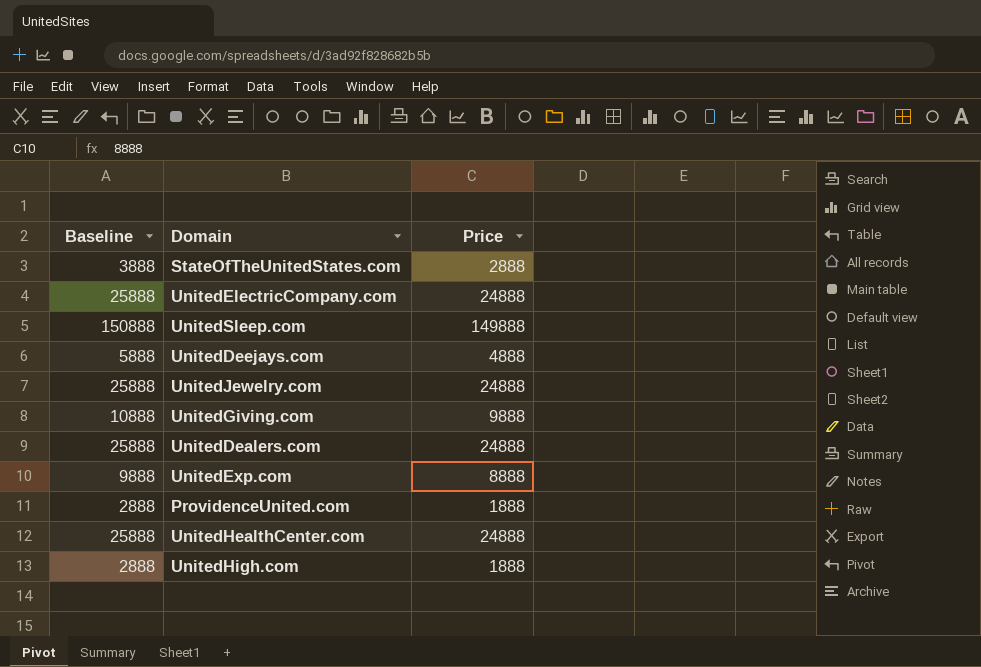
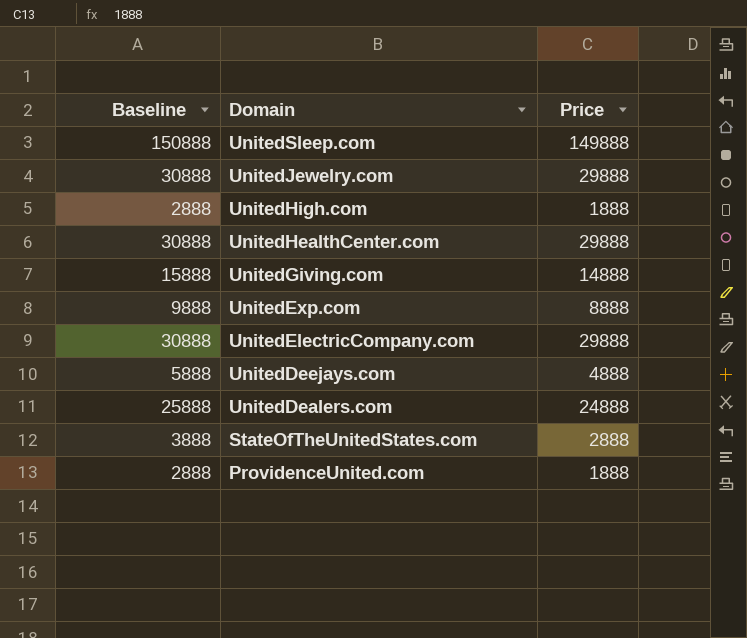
row order: none -> Domain descending
UnitedJewelry.com | Baseline: 25888 -> 30888
UnitedJewelry.com | Price: 24888 -> 29888
UnitedHealthCenter.com | Baseline: 25888 -> 30888
UnitedHealthCenter.com | Price: 24888 -> 29888
UnitedGiving.com | Baseline: 10888 -> 15888
UnitedGiving.com | Price: 9888 -> 14888
UnitedElectricCompany.com | Baseline: 25888 -> 30888
UnitedElectricCompany.com | Price: 24888 -> 29888

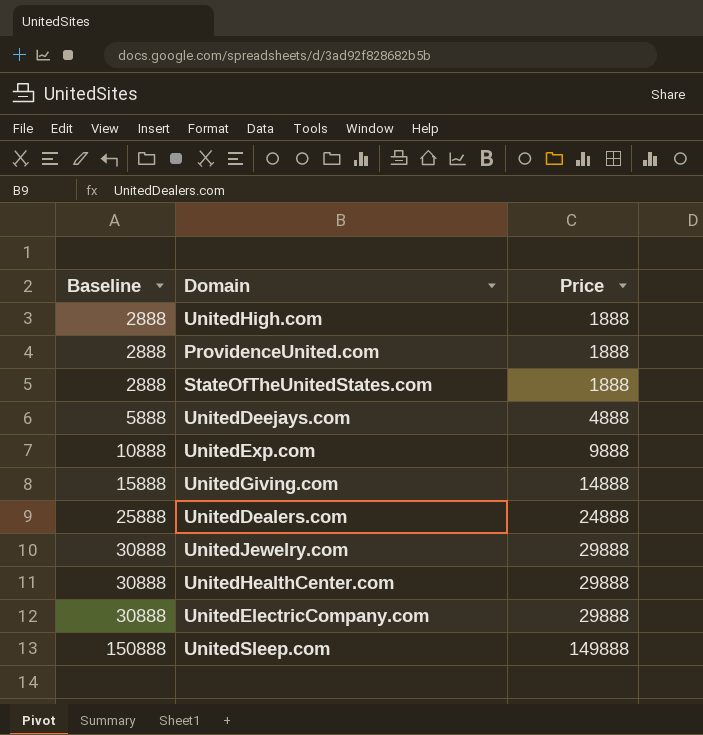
row order: Domain descending -> Baseline ascending
StateOfTheUnitedStates.com | Baseline: 3888 -> 2888
StateOfTheUnitedStates.com | Price: 2888 -> 1888
UnitedExp.com | Baseline: 9888 -> 10888
UnitedExp.com | Price: 8888 -> 9888

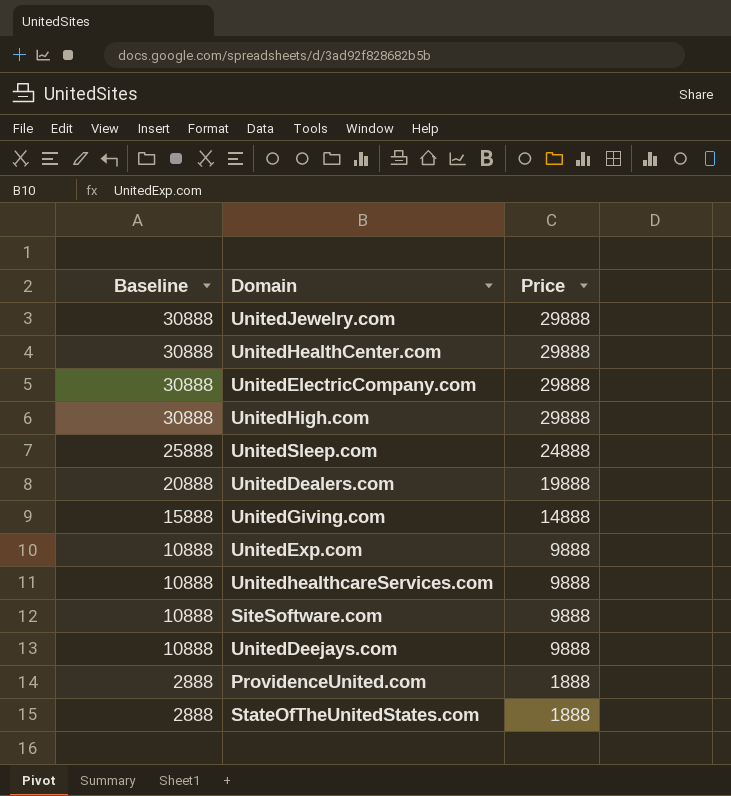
row order: Baseline ascending -> Baseline descending
UnitedHigh.com | Baseline: 2888 -> 30888
UnitedHigh.com | Price: 1888 -> 29888
UnitedSleep.com | Baseline: 150888 -> 25888
UnitedSleep.com | Price: 149888 -> 24888
UnitedDealers.com | Baseline: 25888 -> 20888
UnitedDealers.com | Price: 24888 -> 19888
row UnitedhealthcareServices.com: none -> 10888 | 9888
row SiteSoftware.com: none -> 10888 | 9888
UnitedDeejays.com | Baseline: 5888 -> 10888
UnitedDeejays.com | Price: 4888 -> 9888

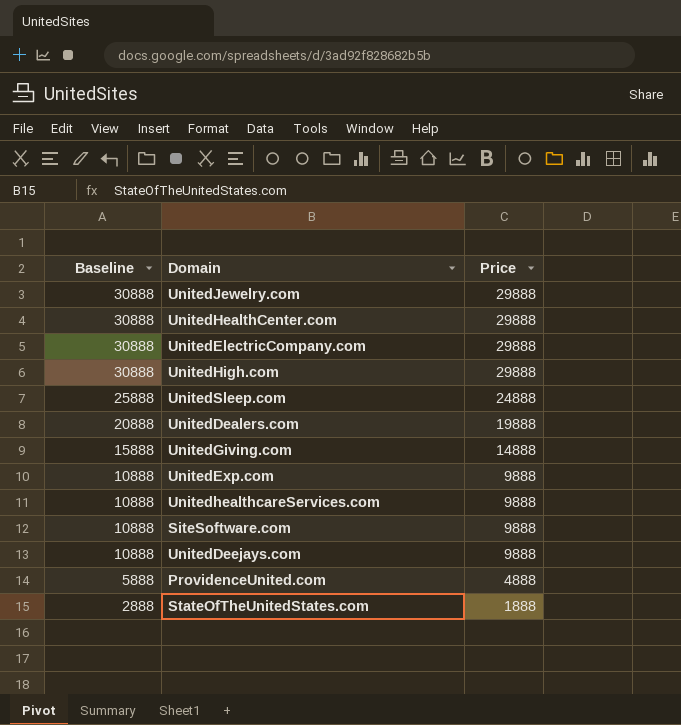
ProvidenceUnited.com | Baseline: 2888 -> 5888
ProvidenceUnited.com | Price: 1888 -> 4888

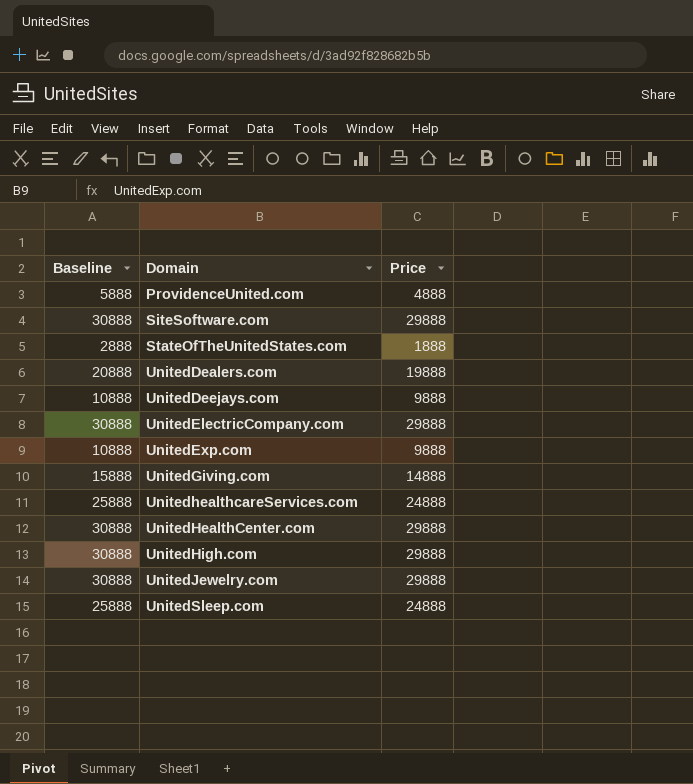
row order: Baseline descending -> Domain ascending
SiteSoftware.com | Baseline: 10888 -> 30888
SiteSoftware.com | Price: 9888 -> 29888
UnitedhealthcareServices.com | Baseline: 10888 -> 25888
UnitedhealthcareServices.com | Price: 9888 -> 24888

